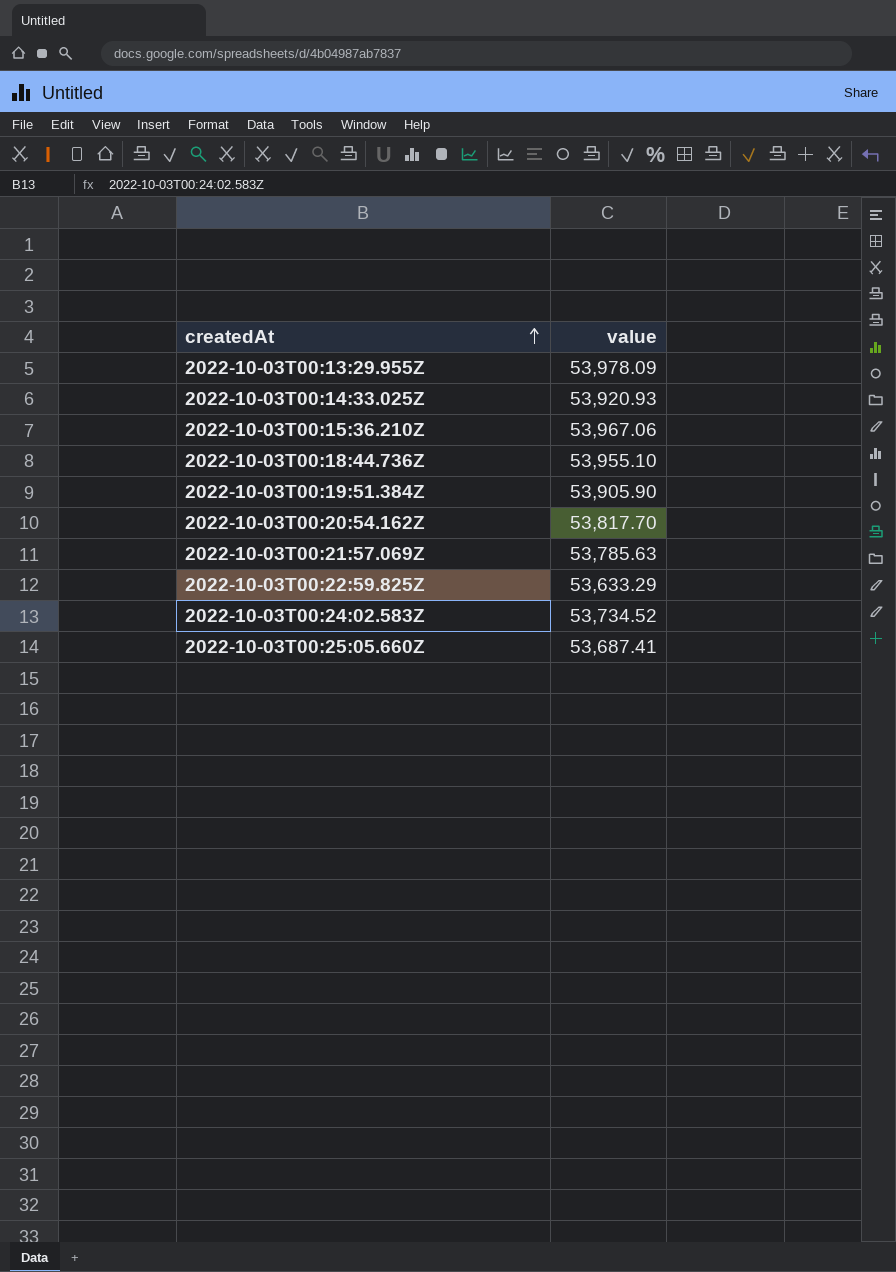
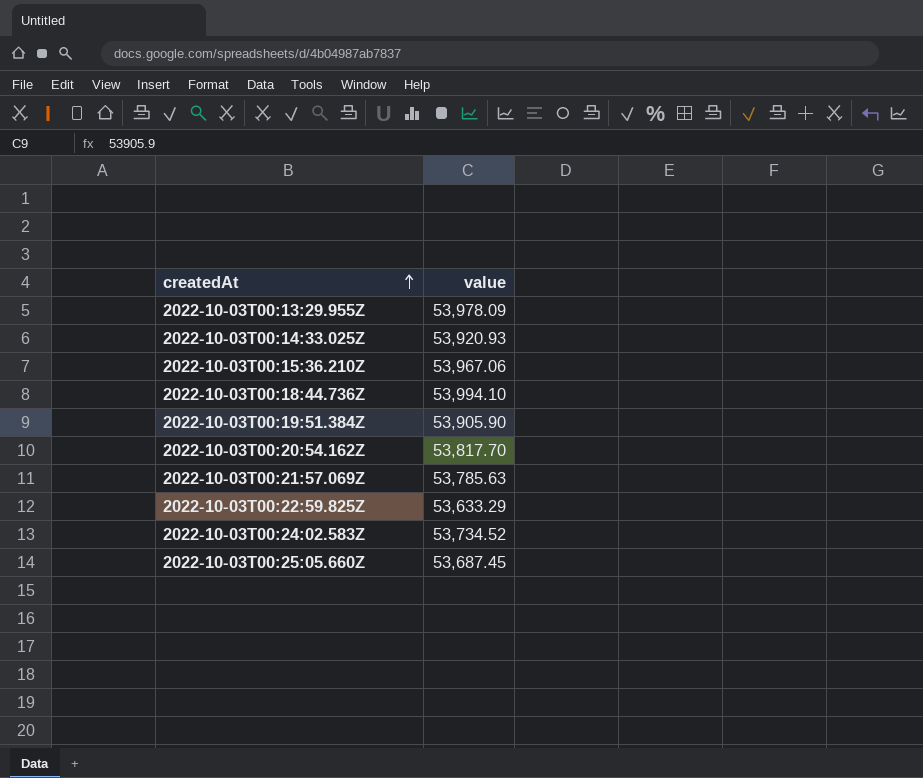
2022-10-03T00:18:44.736Z | value: 53,955.10 -> 53,994.10
2022-10-03T00:25:05.660Z | value: 53,687.41 -> 53,687.45

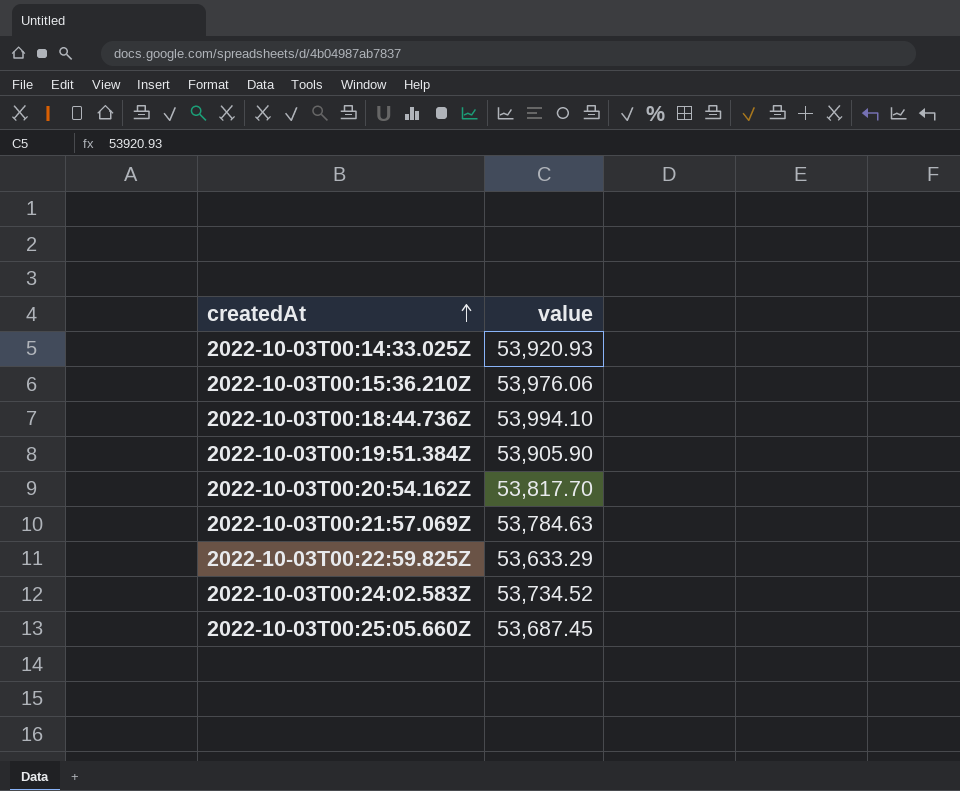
row 2022-10-03T00:13:29.955Z: 53,978.09 -> none
2022-10-03T00:15:36.210Z | value: 53,967.06 -> 53,976.06
2022-10-03T00:21:57.069Z | value: 53,785.63 -> 53,784.63

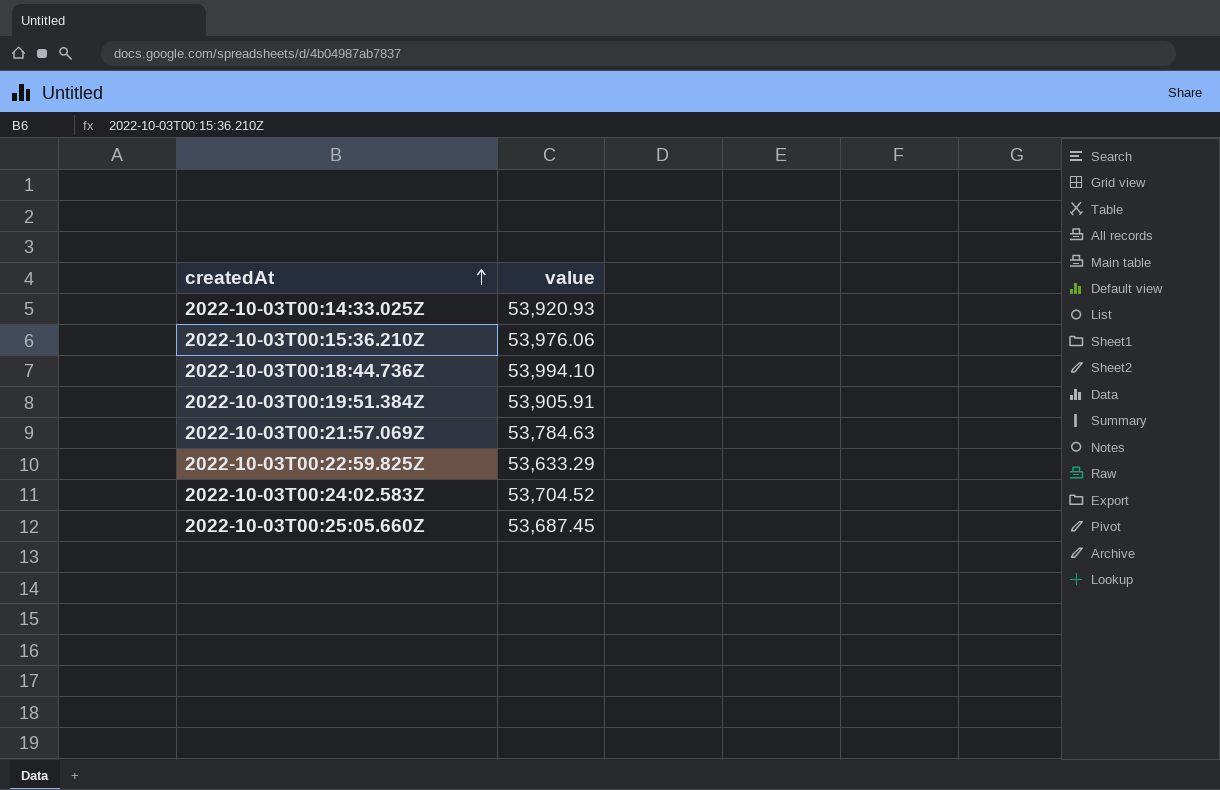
row 2022-10-03T00:20:54.162Z: 53,817.70 -> none
2022-10-03T00:19:51.384Z | value: 53,905.90 -> 53,905.91
2022-10-03T00:24:02.583Z | value: 53,734.52 -> 53,704.52

